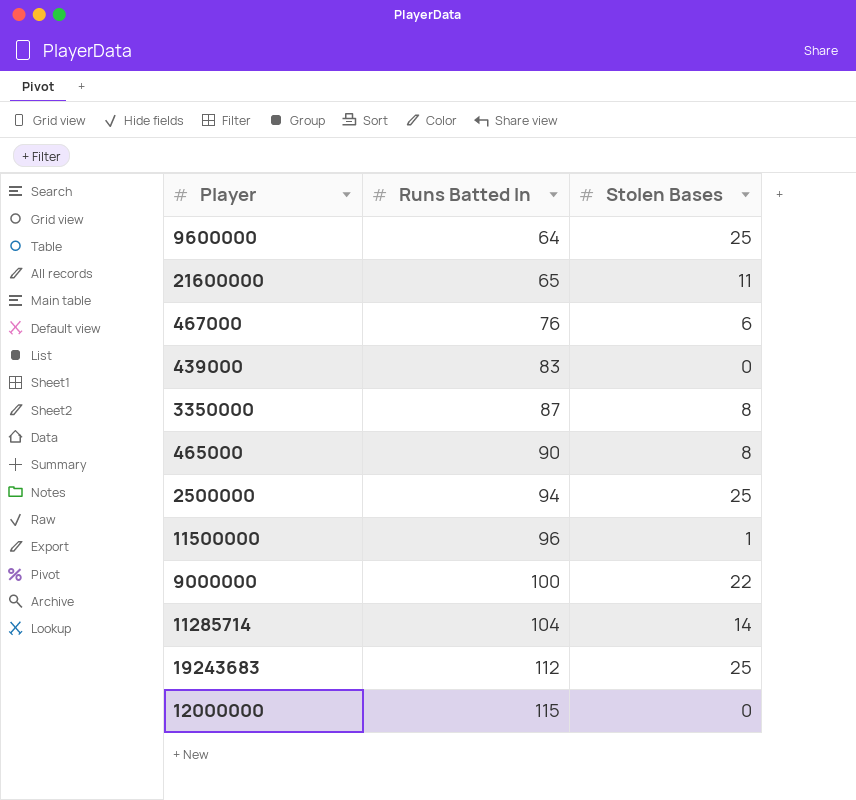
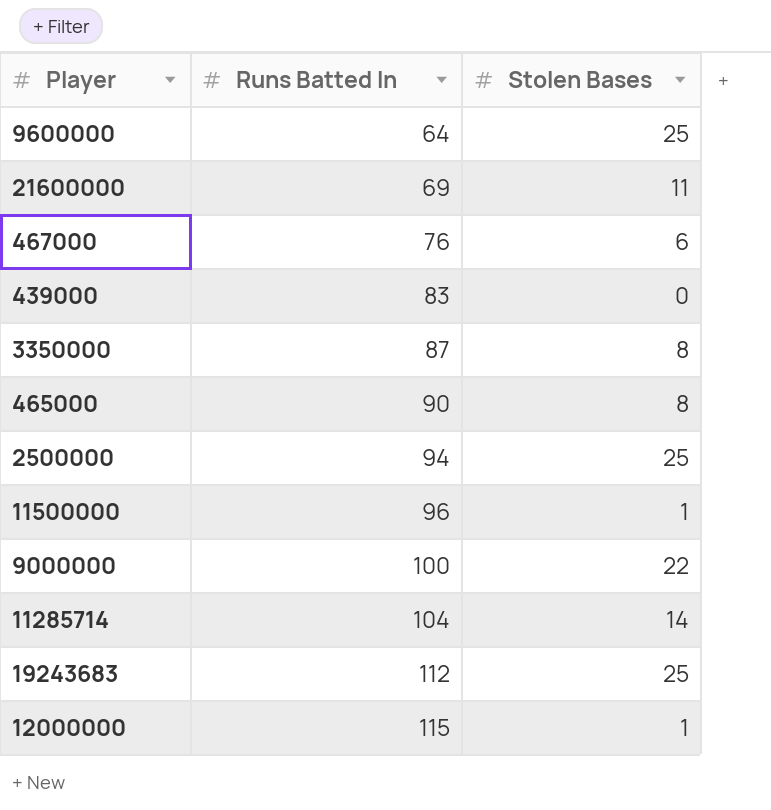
21600000 | Runs Batted In: 65 -> 69
12000000 | Stolen Bases: 0 -> 1

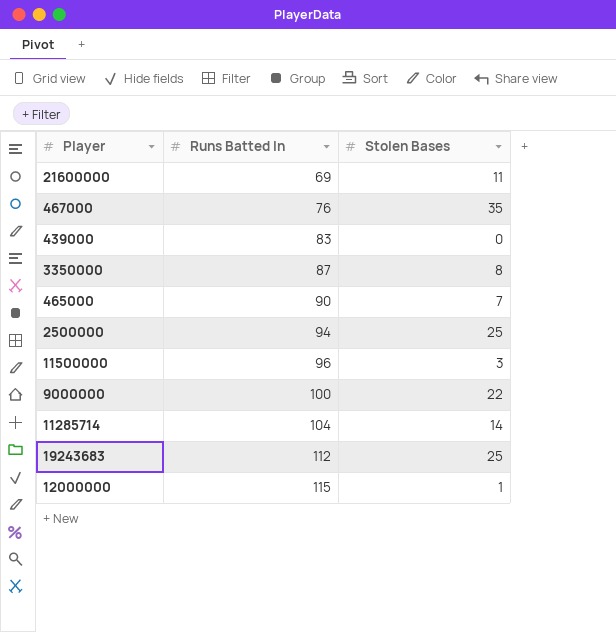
row 9600000: 64 | 25 -> none
467000 | Stolen Bases: 6 -> 35
465000 | Stolen Bases: 8 -> 7
11500000 | Stolen Bases: 1 -> 3

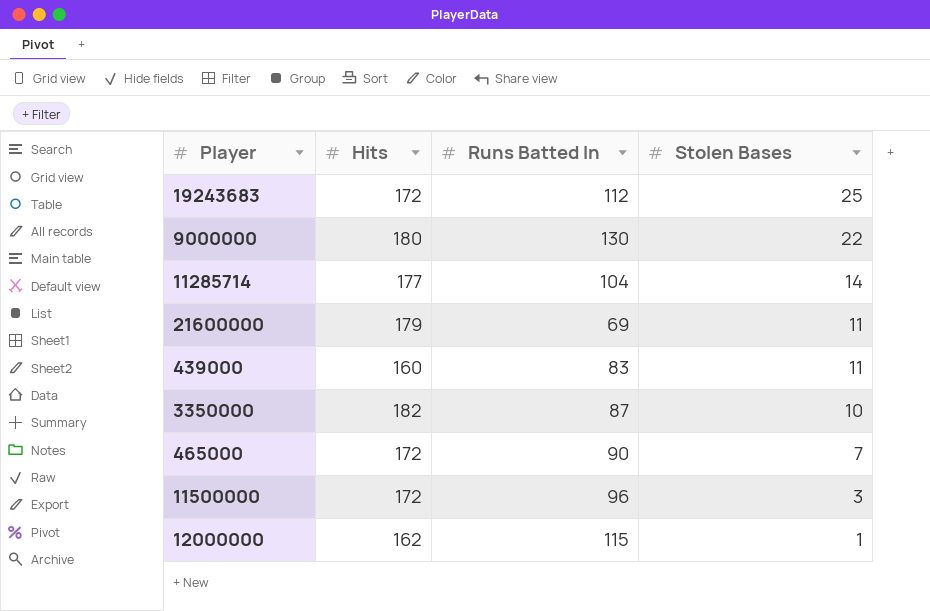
row order: Runs Batted In ascending -> Stolen Bases descending
column Hits | position: none -> 2
row 467000: 76 | 35 -> none
row 2500000: 94 | 25 -> none
9000000 | Runs Batted In: 100 -> 130
439000 | Stolen Bases: 0 -> 11
3350000 | Stolen Bases: 8 -> 10

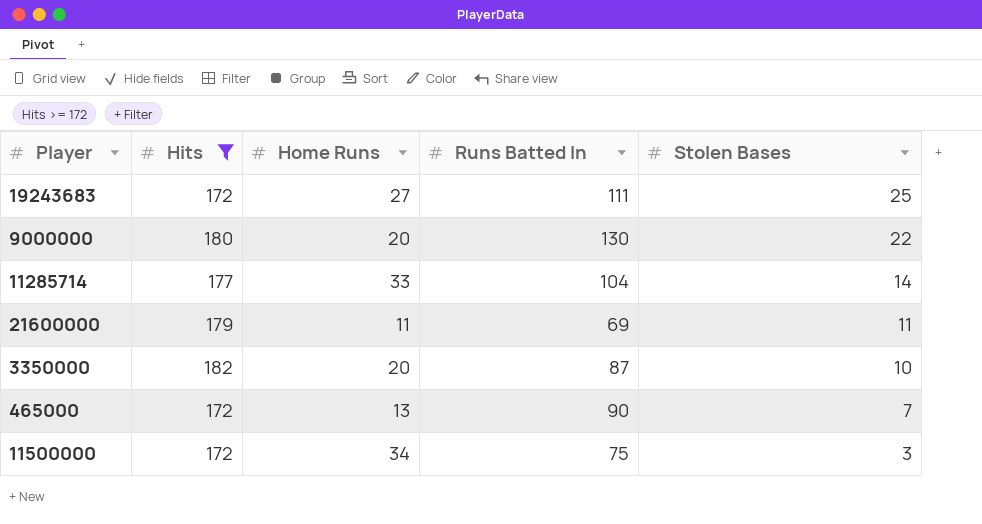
filter: none -> Hits >= 172
column Home Runs | position: none -> 3
19243683 | Runs Batted In: 112 -> 111
11500000 | Runs Batted In: 96 -> 75

